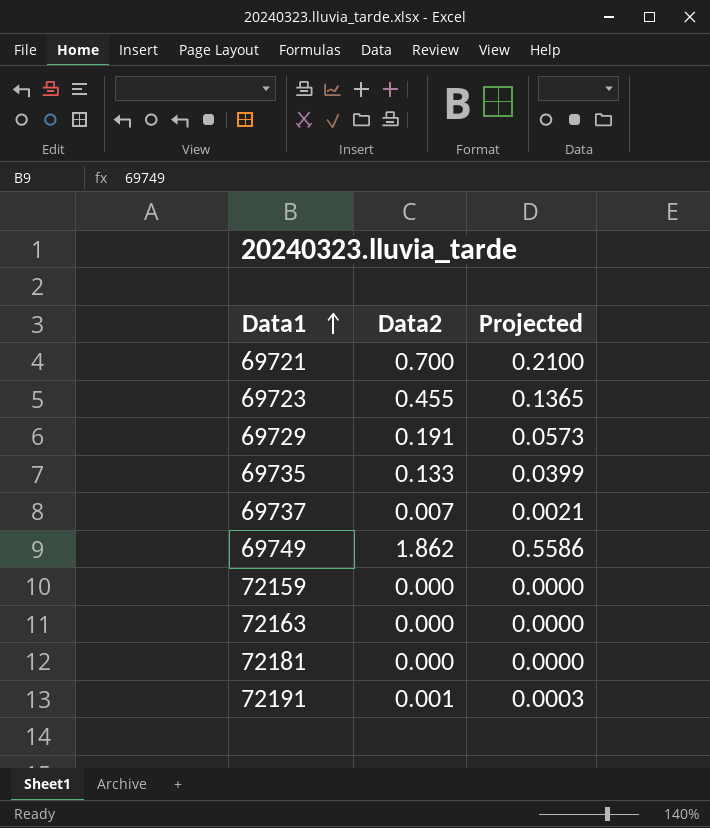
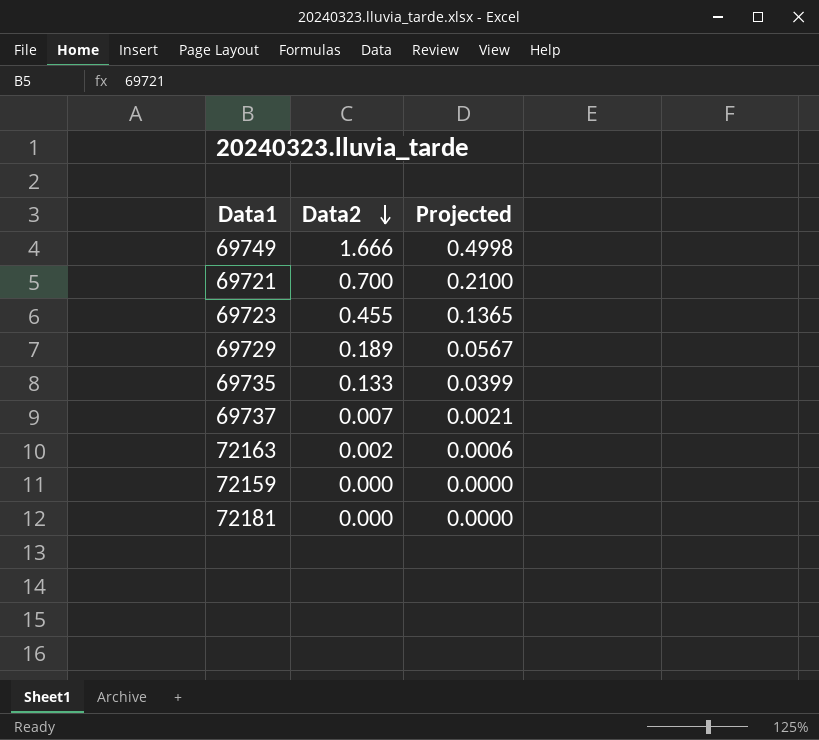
row order: Data1 ascending -> Data2 descending
row 72191: 0.001 | 0.0003 -> none
69749 | Data2: 1.862 -> 1.666
69749 | Projected: 0.5586 -> 0.4998
69729 | Data2: 0.191 -> 0.189
69729 | Projected: 0.0573 -> 0.0567
72163 | Data2: 0.000 -> 0.002
72163 | Projected: 0.0000 -> 0.0006

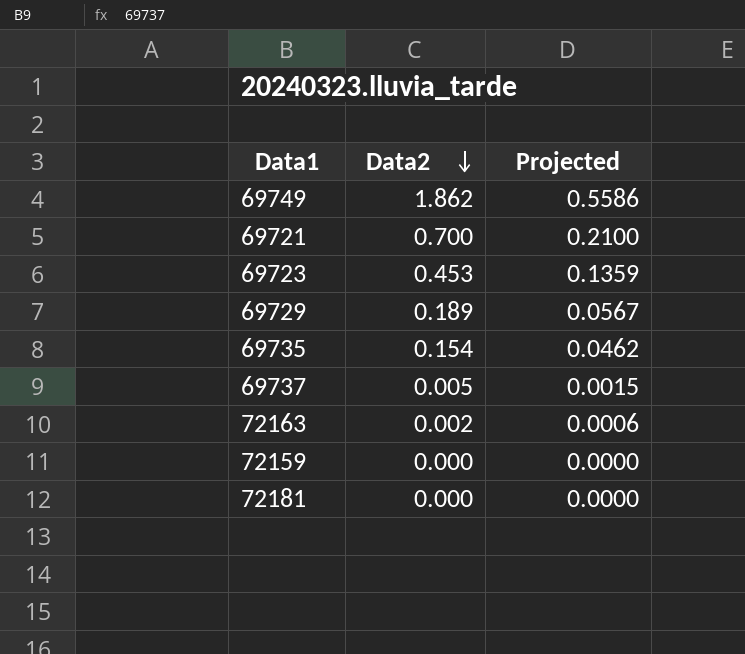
69749 | Data2: 1.666 -> 1.862
69749 | Projected: 0.4998 -> 0.5586
69723 | Data2: 0.455 -> 0.453
69723 | Projected: 0.1365 -> 0.1359
69735 | Data2: 0.133 -> 0.154
69735 | Projected: 0.0399 -> 0.0462
69737 | Data2: 0.007 -> 0.005
69737 | Projected: 0.0021 -> 0.0015

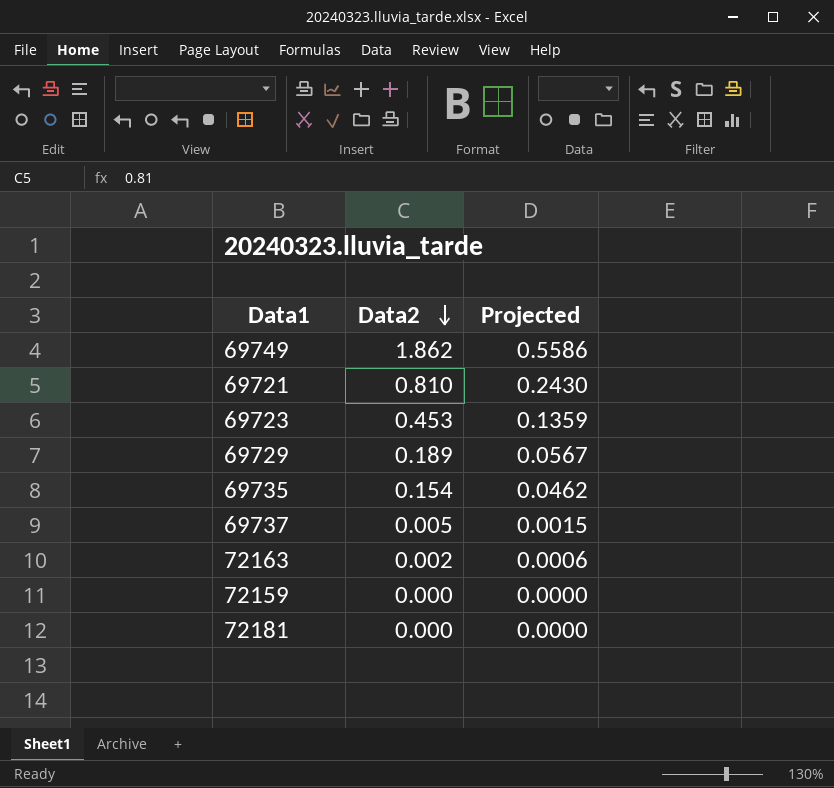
69721 | Data2: 0.700 -> 0.810
69721 | Projected: 0.2100 -> 0.2430

